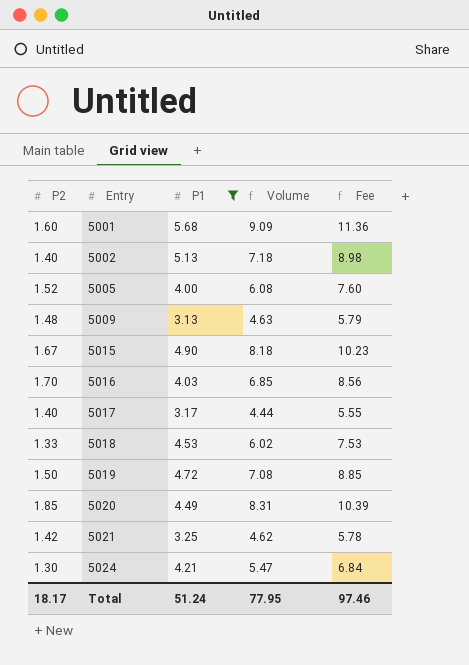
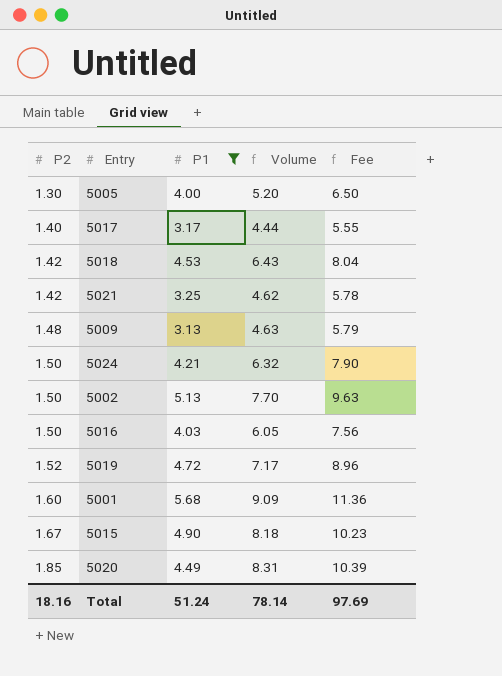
row order: Entry ascending -> P2 ascending
5005 | P2: 1.52 -> 1.30
5005 | Volume: 6.08 -> 5.20
5005 | Fee: 7.60 -> 6.50
5018 | P2: 1.33 -> 1.42
5018 | Volume: 6.02 -> 6.43
5018 | Fee: 7.53 -> 8.04
5024 | P2: 1.30 -> 1.50
5024 | Volume: 5.47 -> 6.32
5024 | Fee: 6.84 -> 7.90
5002 | P2: 1.40 -> 1.50
5002 | Volume: 7.18 -> 7.70
5002 | Fee: 8.98 -> 9.63
5016 | P2: 1.70 -> 1.50
5016 | Volume: 6.85 -> 6.05
5016 | Fee: 8.56 -> 7.56
5019 | P2: 1.50 -> 1.52
5019 | Volume: 7.08 -> 7.17
5019 | Fee: 8.85 -> 8.96
Total | P2: 18.17 -> 18.16
Total | Volume: 77.95 -> 78.14
Total | Fee: 97.46 -> 97.69

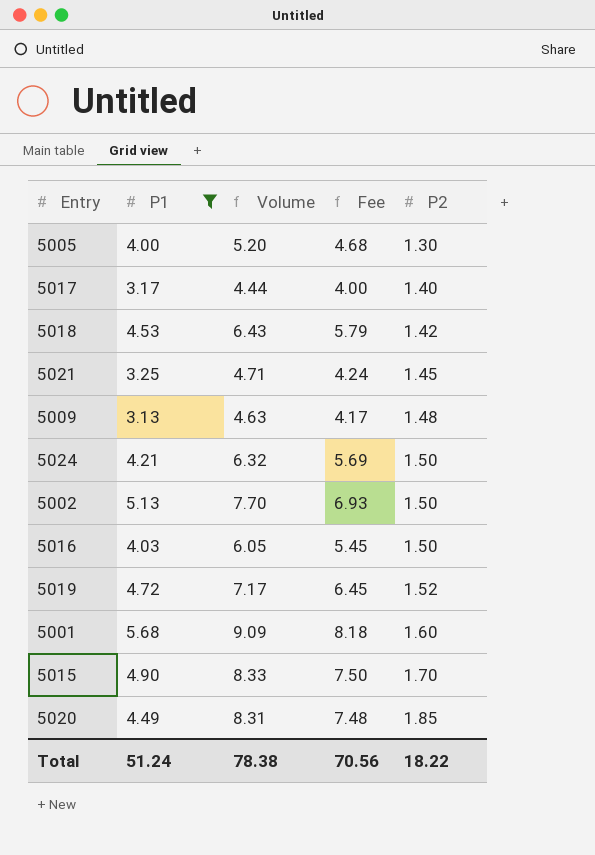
column Fee | formula: [Volume] * 1.25 -> [Volume] * 0.9
column P2 | position: 1 -> 5
5021 | Volume: 4.62 -> 4.71
5021 | P2: 1.42 -> 1.45
5015 | Volume: 8.18 -> 8.33
5015 | P2: 1.67 -> 1.70
Total | Volume: 78.14 -> 78.38
Total | Fee: 97.69 -> 70.56
Total | P2: 18.16 -> 18.22

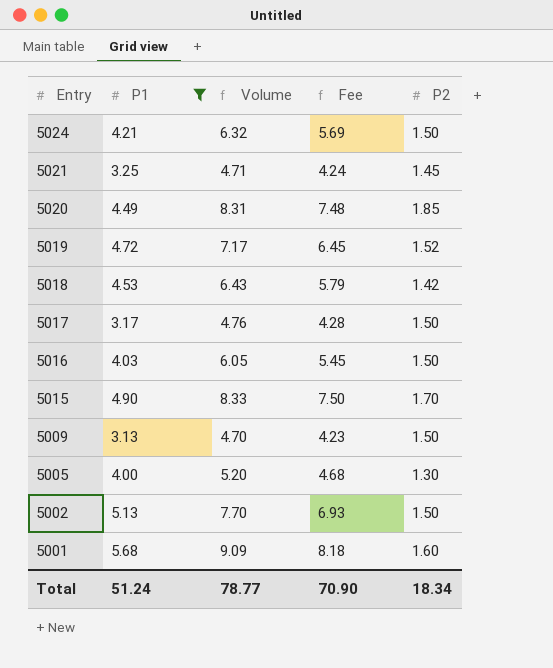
row order: P2 ascending -> Entry descending
5017 | Volume: 4.44 -> 4.76
5017 | Fee: 4.00 -> 4.28
5017 | P2: 1.40 -> 1.50
5009 | Volume: 4.63 -> 4.70
5009 | Fee: 4.17 -> 4.23
5009 | P2: 1.48 -> 1.50
Total | Volume: 78.38 -> 78.77
Total | Fee: 70.56 -> 70.90
Total | P2: 18.22 -> 18.34

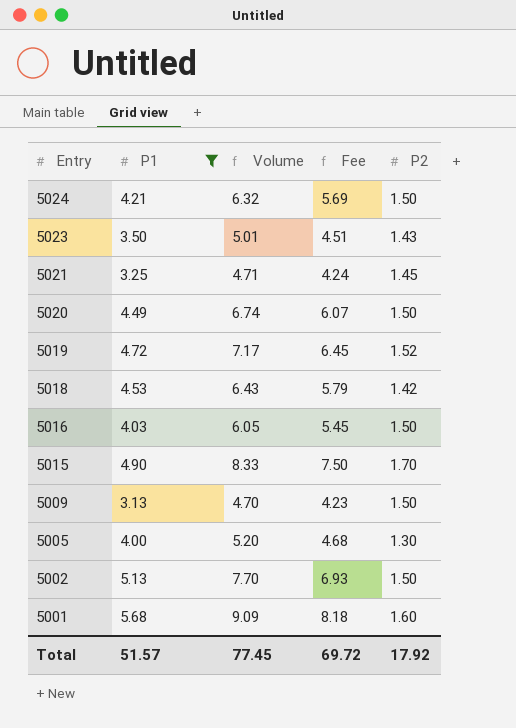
row 5017: 3.17 | 4.76 | 4.28 | 1.50 -> none
row 5023: none -> 3.50 | 5.01 | 4.51 | 1.43
5020 | Volume: 8.31 -> 6.74
5020 | Fee: 7.48 -> 6.07
5020 | P2: 1.85 -> 1.50
Total | P1: 51.24 -> 51.57
Total | Volume: 78.77 -> 77.45
Total | Fee: 70.90 -> 69.72
Total | P2: 18.34 -> 17.92

